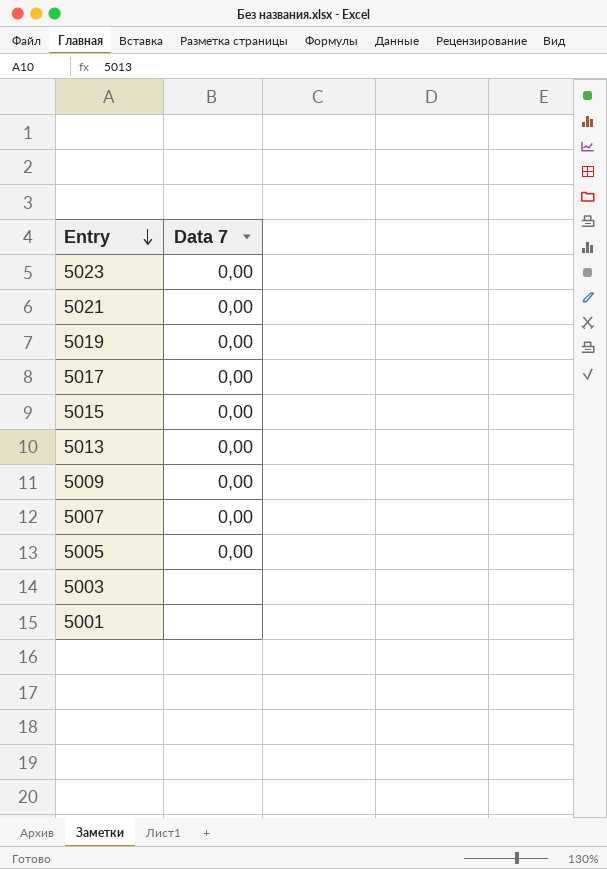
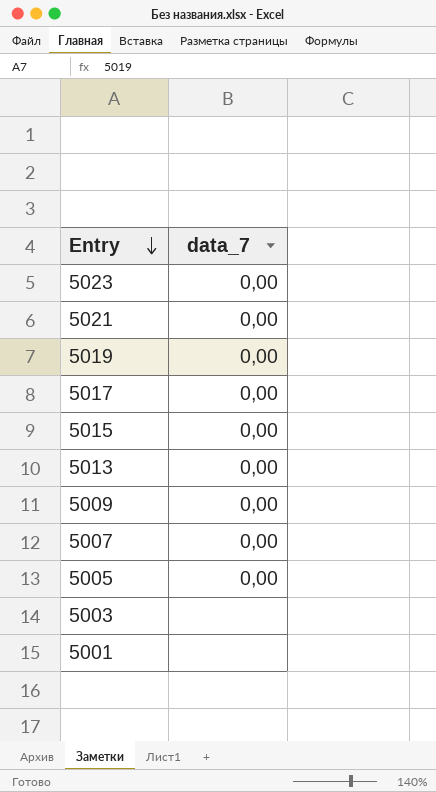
column name: Data 7 -> data_7

